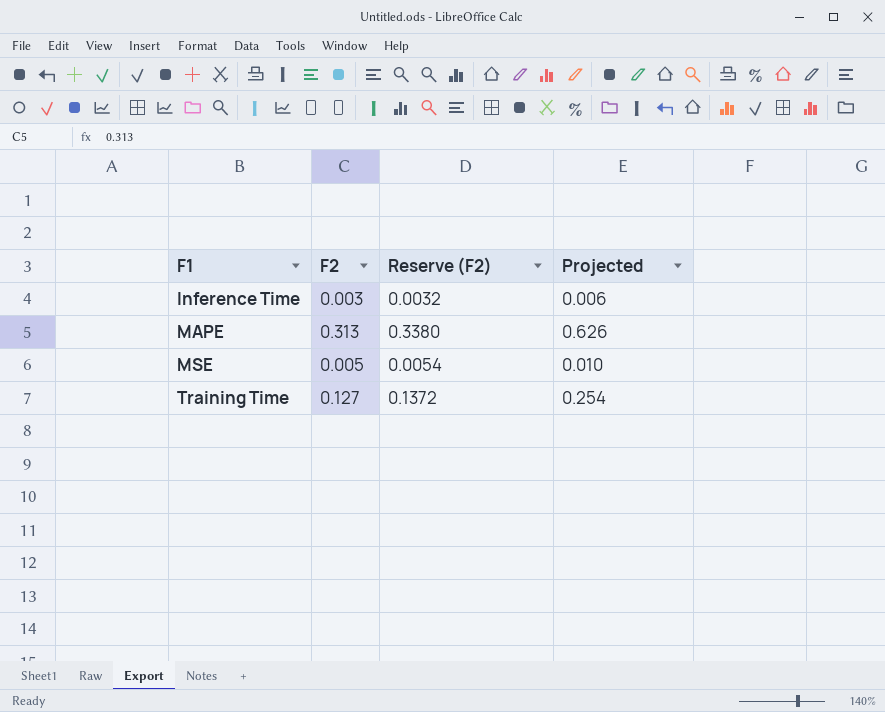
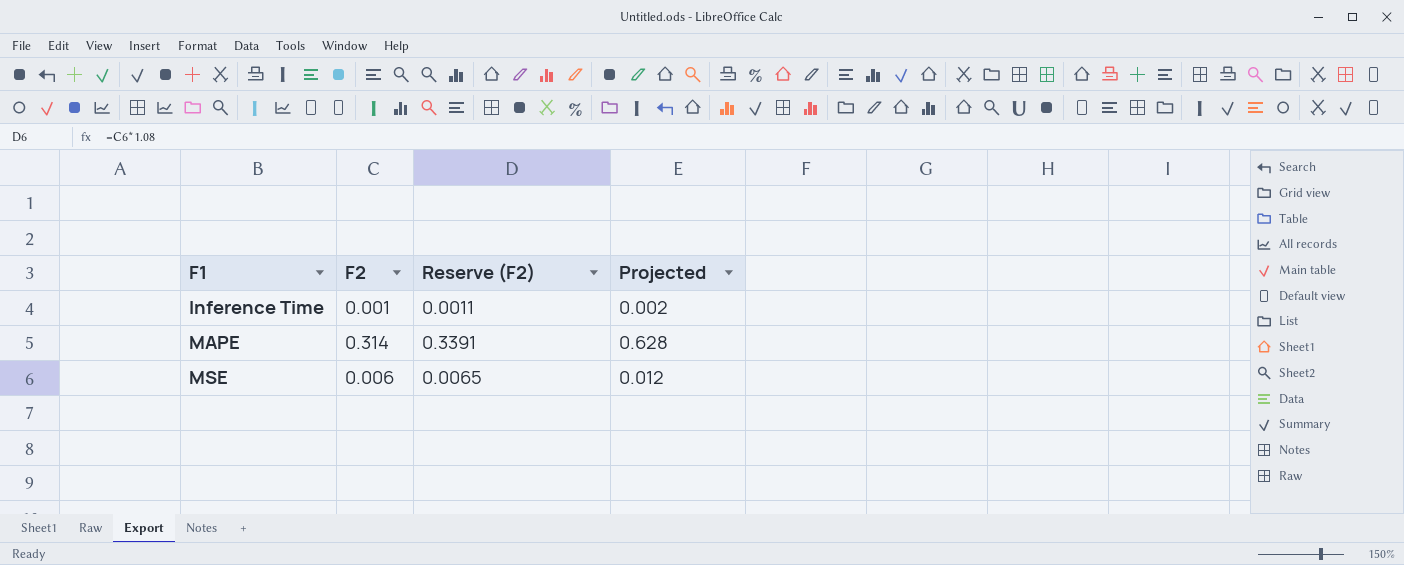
row Training Time: 0.127 | 0.1372 | 0.254 -> none
Inference Time | F2: 0.003 -> 0.001
Inference Time | Reserve (F2): 0.0032 -> 0.0011
Inference Time | Projected: 0.006 -> 0.002
MAPE | F2: 0.313 -> 0.314
MAPE | Reserve (F2): 0.3380 -> 0.3391
MAPE | Projected: 0.626 -> 0.628
MSE | F2: 0.005 -> 0.006
MSE | Reserve (F2): 0.0054 -> 0.0065
MSE | Projected: 0.010 -> 0.012

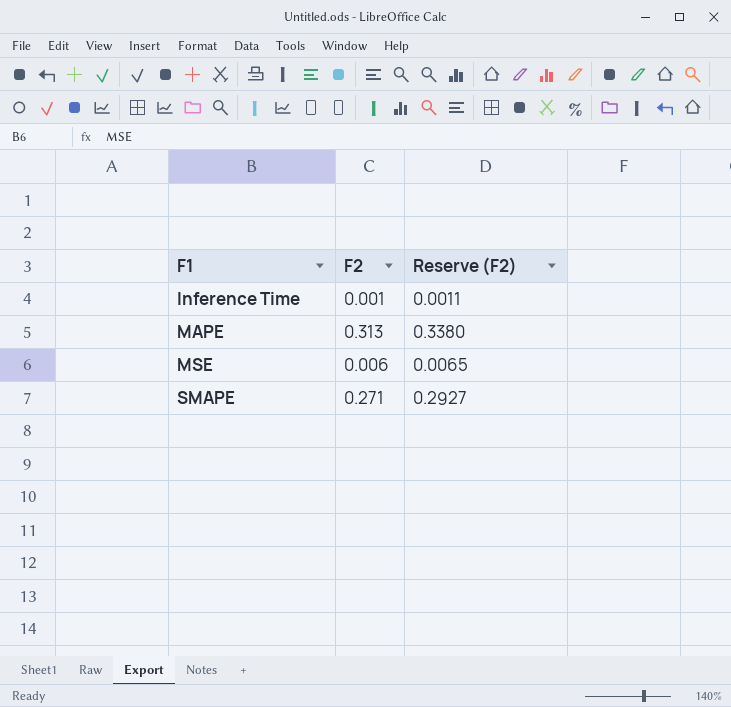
column Projected | formula: [F2] * 2 -> none
MAPE | F2: 0.314 -> 0.313
MAPE | Reserve (F2): 0.3391 -> 0.3380
row SMAPE: none -> 0.271 | 0.2927

